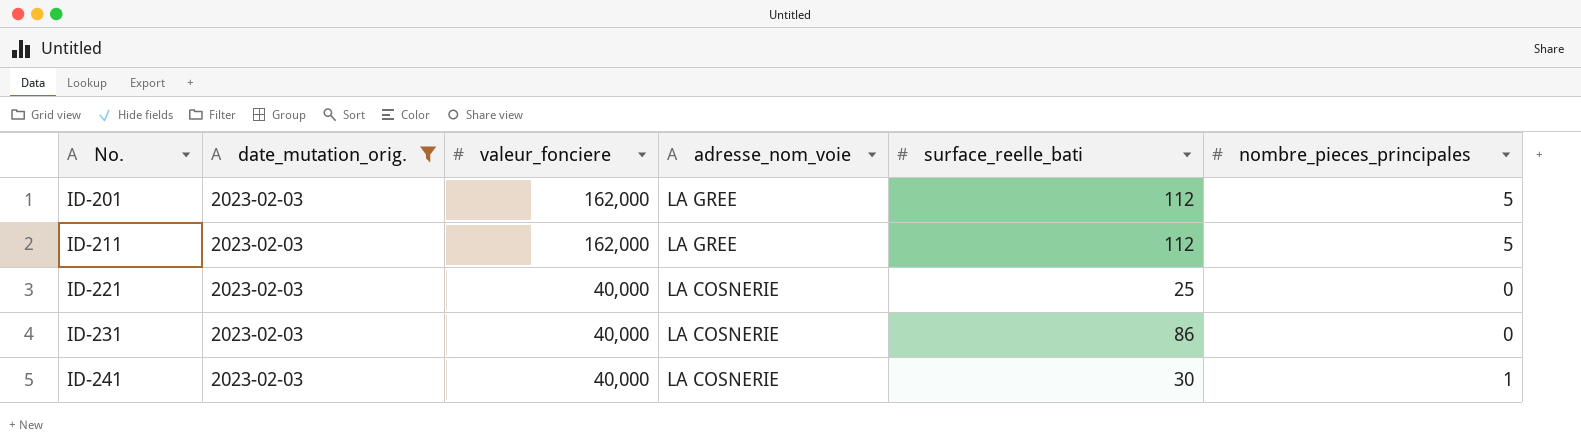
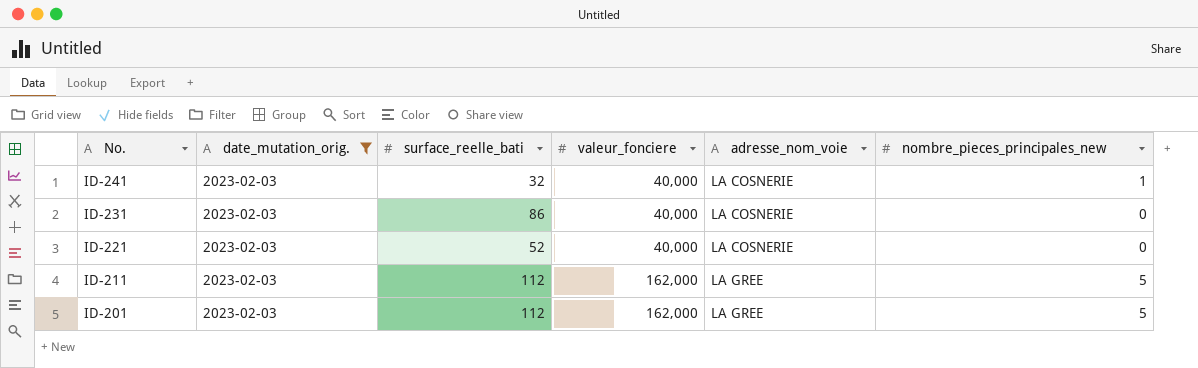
row order: No. ascending -> No. descending
column surface_reelle_bati | position: 5 -> 3
column name: nombre_pieces_principales -> nombre_pieces_principales_new
ID-241 | surface_reelle_bati: 30 -> 32
ID-221 | surface_reelle_bati: 25 -> 52

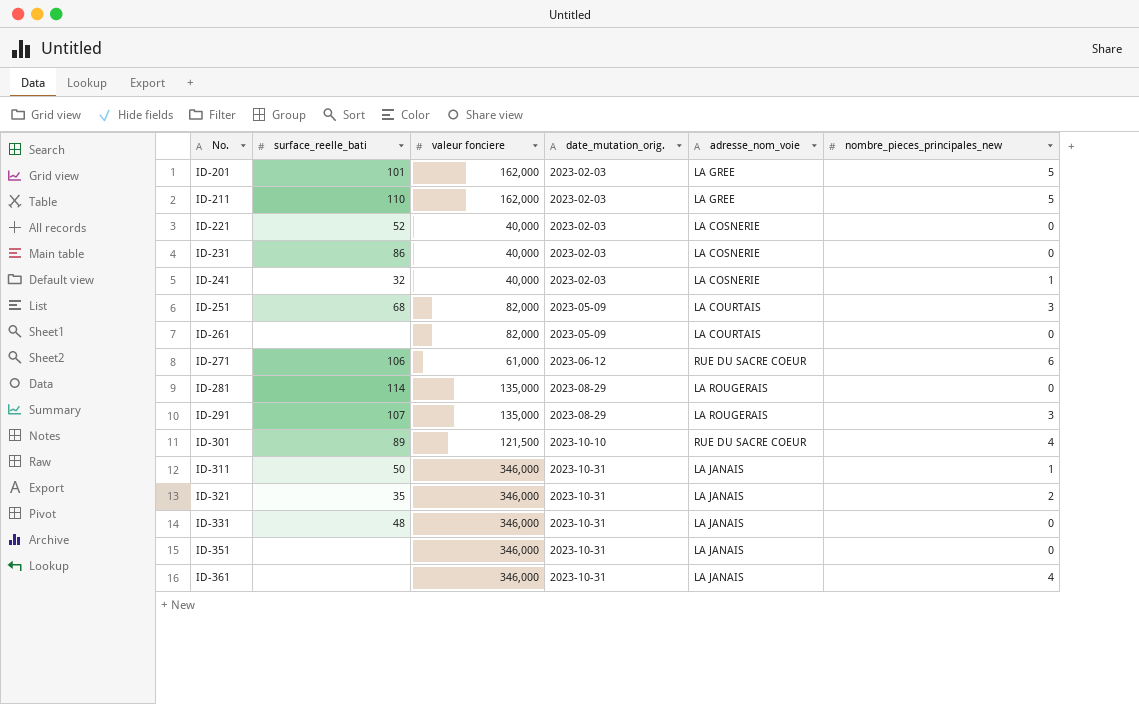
filter: date_mutation_orig. = 2023-02-03 -> none
row order: No. descending -> No. ascending
column name: valeur_fonciere -> valeur fonciere
column date_mutation_orig. | position: 2 -> 4
ID-201 | surface_reelle_bati: 112 -> 101
ID-211 | surface_reelle_bati: 112 -> 110

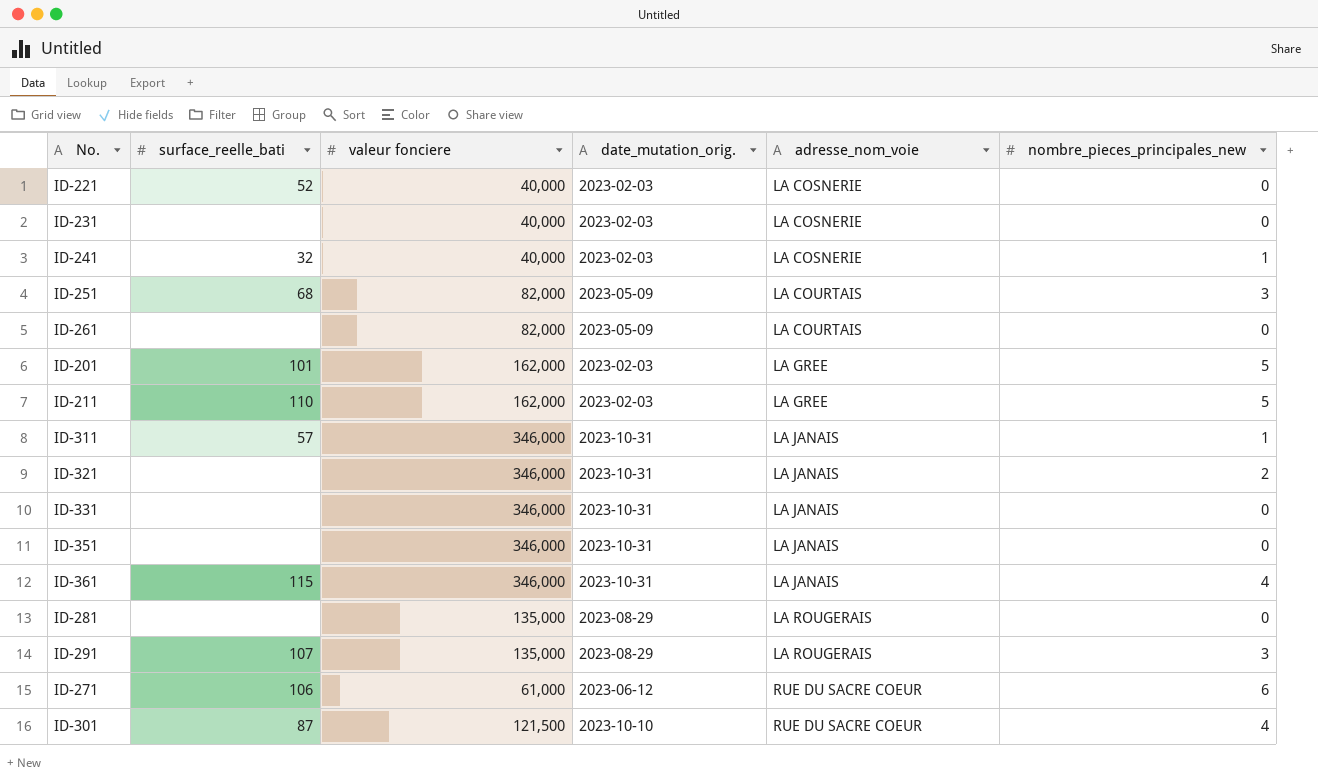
row order: No. ascending -> adresse_nom_voie ascending
ID-231 | surface_reelle_bati: 86 -> none
ID-311 | surface_reelle_bati: 50 -> 57
ID-321 | surface_reelle_bati: 35 -> none
ID-331 | surface_reelle_bati: 48 -> none
ID-361 | surface_reelle_bati: none -> 115
ID-281 | surface_reelle_bati: 114 -> none
ID-301 | surface_reelle_bati: 89 -> 87

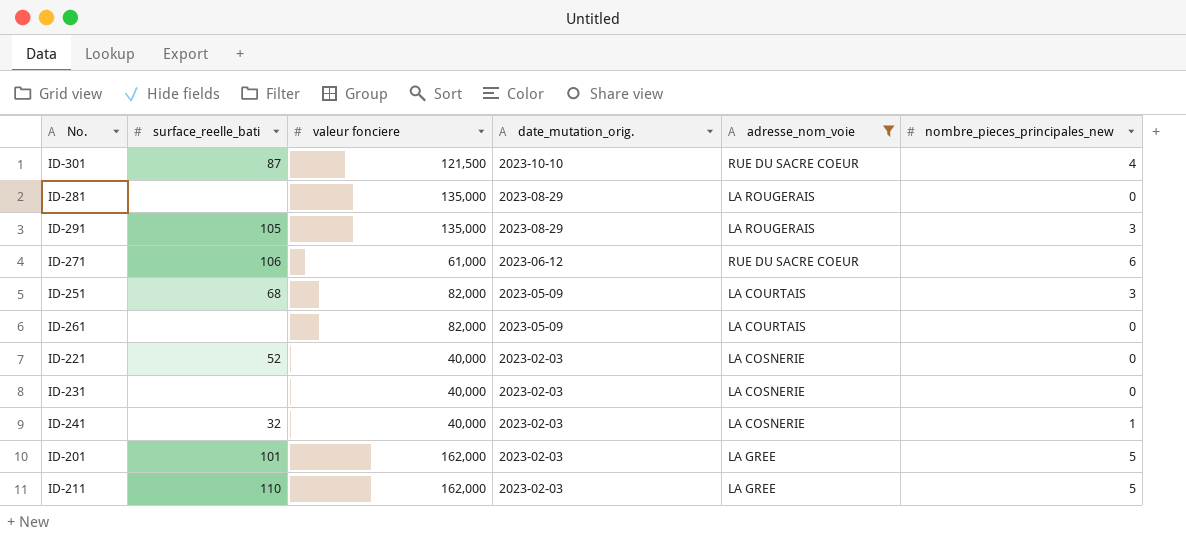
filter: none -> adresse_nom_voie != LA JANAIS
row order: adresse_nom_voie ascending -> date_mutation_orig. descending
ID-291 | surface_reelle_bati: 107 -> 105

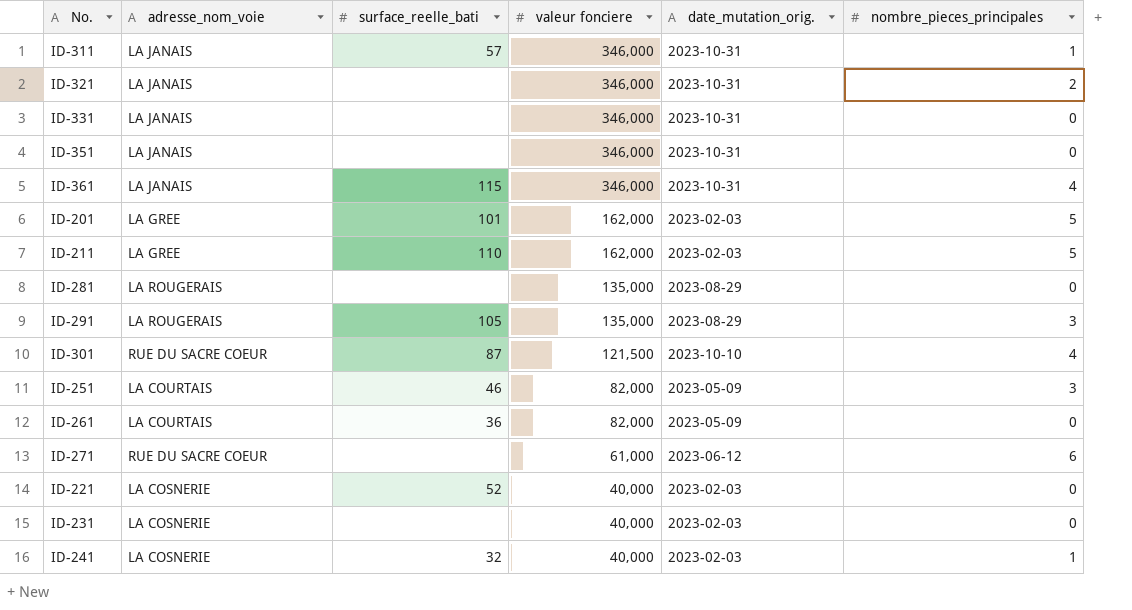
filter: adresse_nom_voie != LA JANAIS -> none
row order: date_mutation_orig. descending -> valeur fonciere descending
column adresse_nom_voie | position: 5 -> 2
column name: nombre_pieces_principales_new -> nombre_pieces_principales
ID-251 | surface_reelle_bati: 68 -> 46
ID-261 | surface_reelle_bati: none -> 36
ID-271 | surface_reelle_bati: 106 -> none

